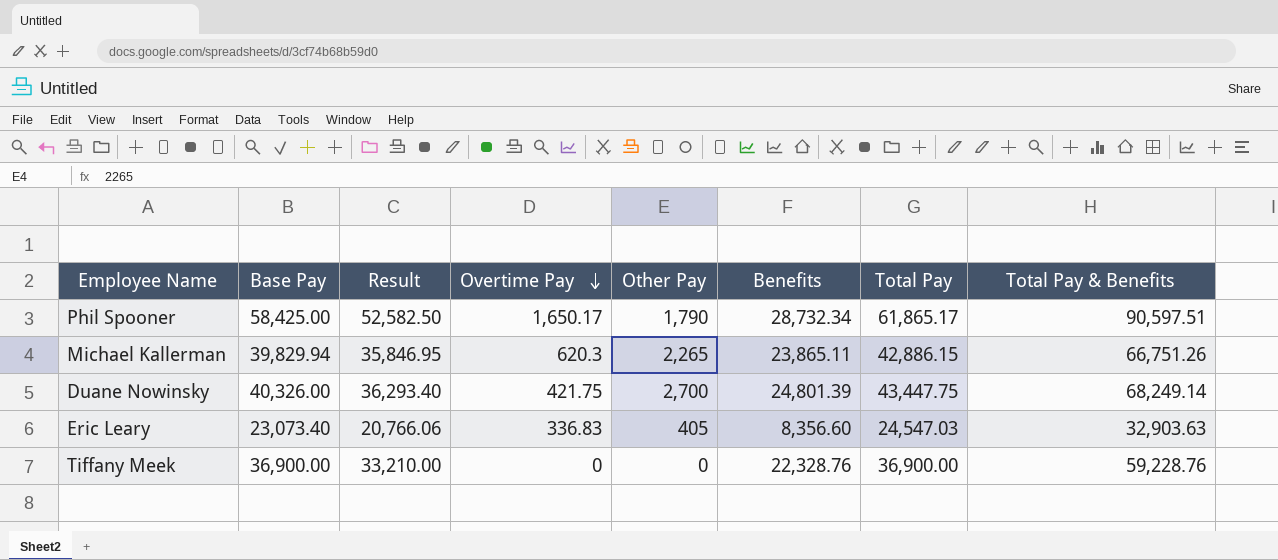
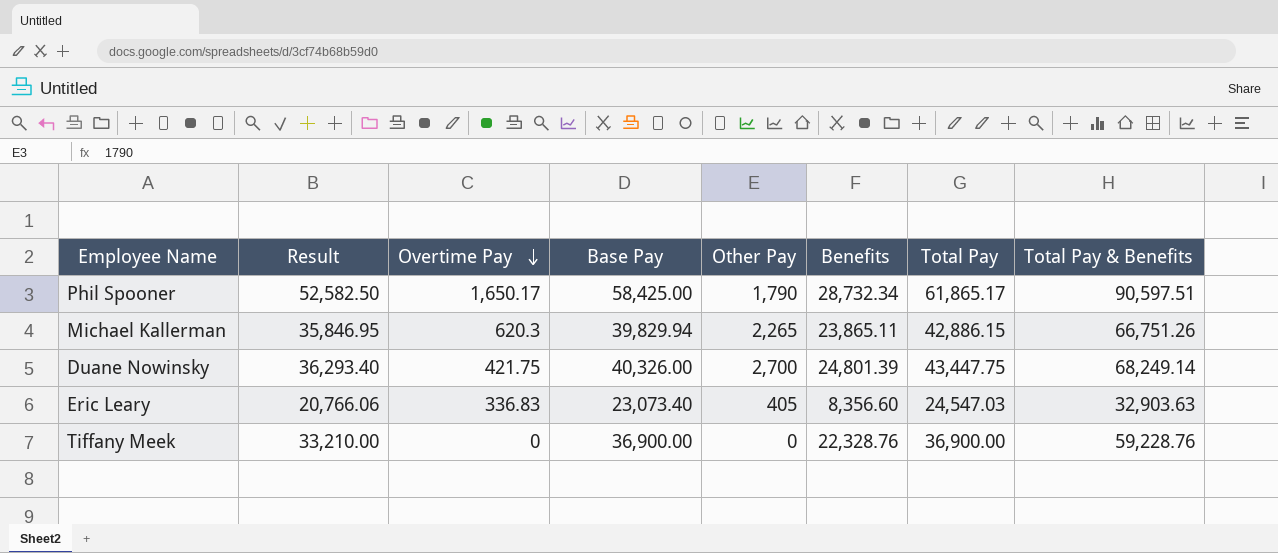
column Base Pay | position: 2 -> 4

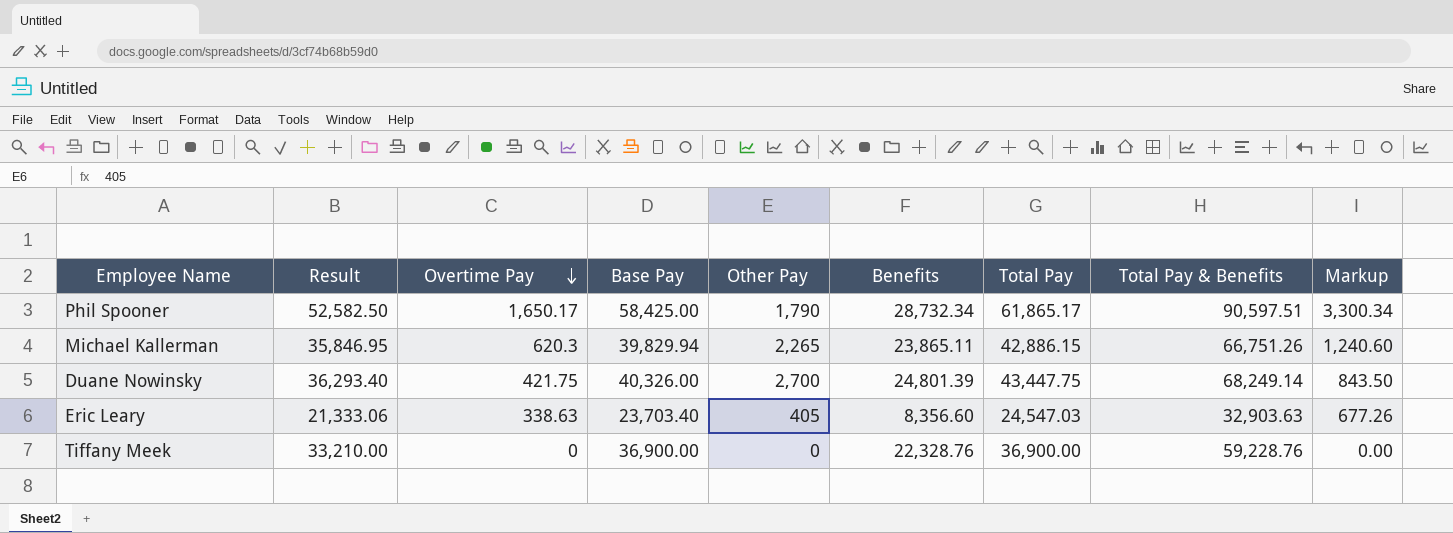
column Markup | formula: none -> [Overtime Pay] * 2
Eric Leary | Result: 20,766.06 -> 21,333.06
Eric Leary | Overtime Pay: 336.83 -> 338.63
Eric Leary | Base Pay: 23,073.40 -> 23,703.40

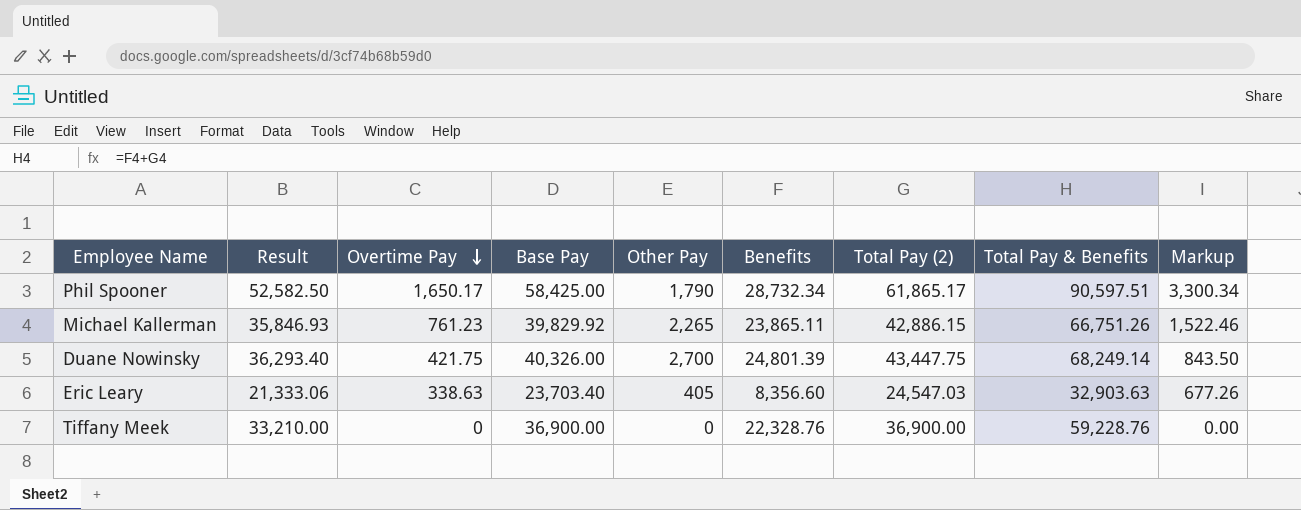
column name: Total Pay -> Total Pay (2)
Michael Kallerman | Result: 35,846.95 -> 35,846.93
Michael Kallerman | Overtime Pay: 620.3 -> 761.23
Michael Kallerman | Base Pay: 39,829.94 -> 39,829.92
Michael Kallerman | Markup: 1,240.60 -> 1,522.46

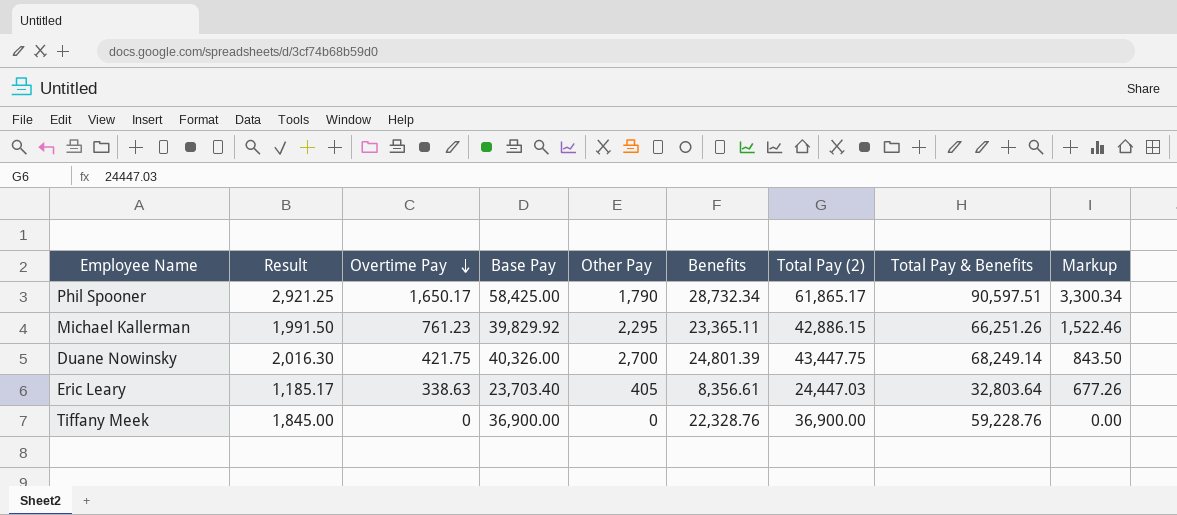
column Result | formula: [Base Pay] * 0.9 -> [Base Pay] * 0.05
Michael Kallerman | Other Pay: 2,265 -> 2,295
Michael Kallerman | Benefits: 23,865.11 -> 23,365.11
Michael Kallerman | Total Pay & Benefits: 66,751.26 -> 66,251.26
Eric Leary | Benefits: 8,356.60 -> 8,356.61
Eric Leary | Total Pay (2): 24,547.03 -> 24,447.03
Eric Leary | Total Pay & Benefits: 32,903.63 -> 32,803.64

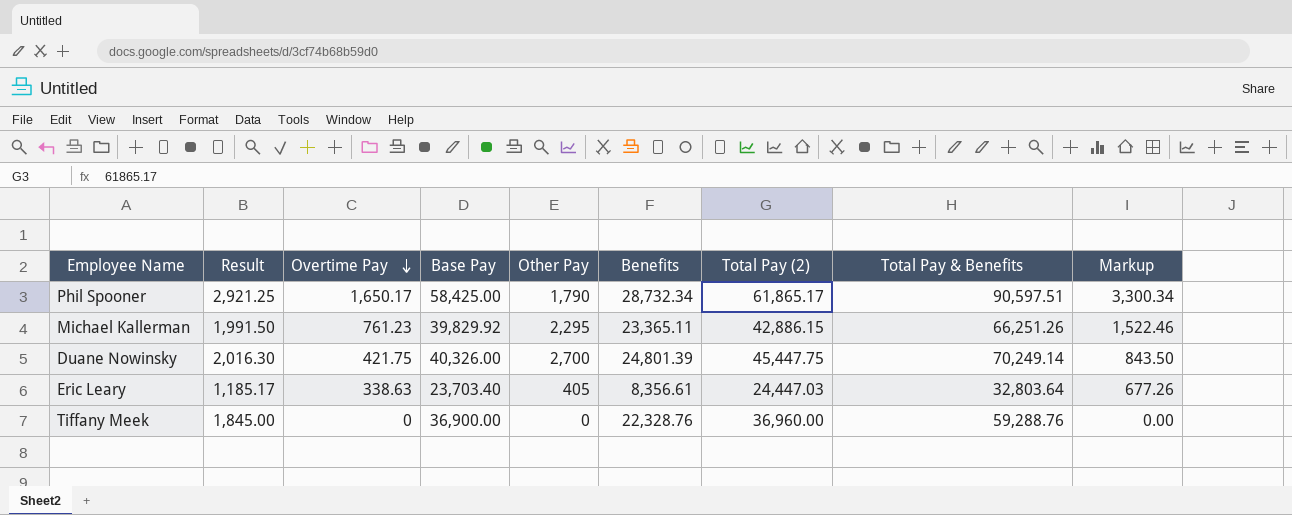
Duane Nowinsky | Total Pay (2): 43,447.75 -> 45,447.75
Duane Nowinsky | Total Pay & Benefits: 68,249.14 -> 70,249.14
Tiffany Meek | Total Pay (2): 36,900.00 -> 36,960.00
Tiffany Meek | Total Pay & Benefits: 59,228.76 -> 59,288.76

